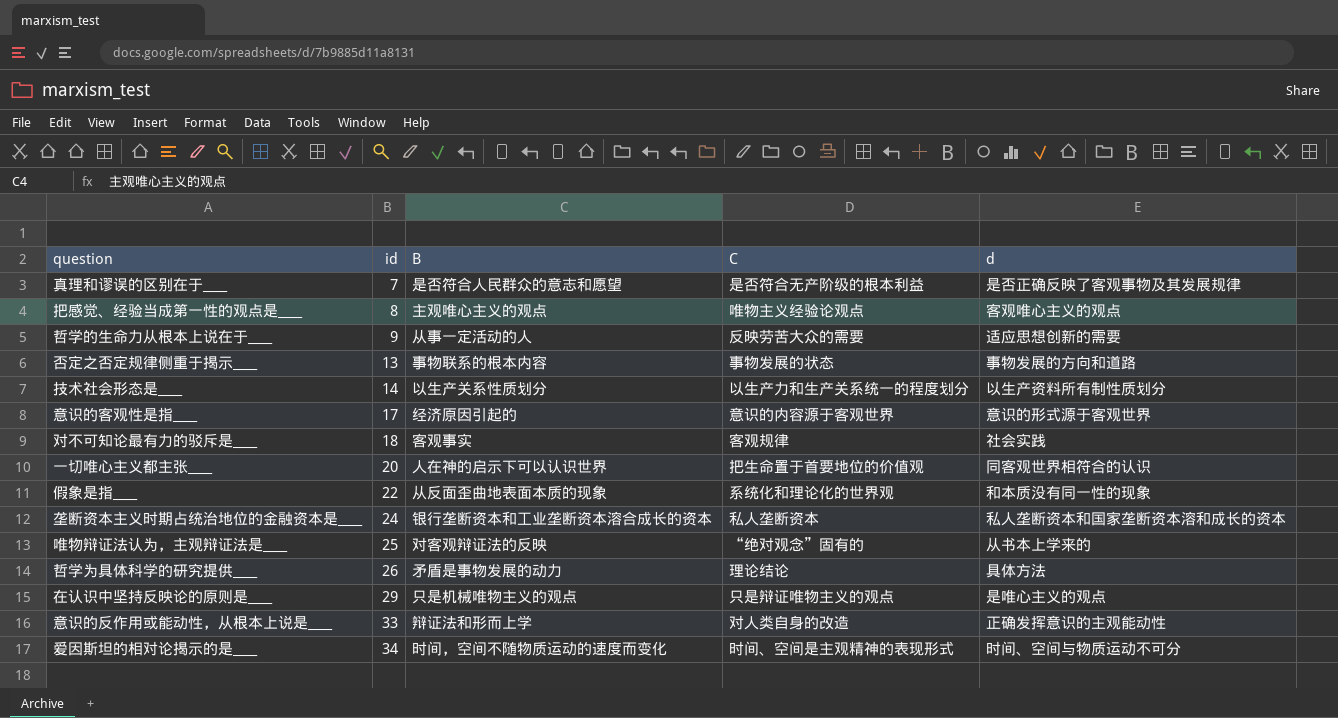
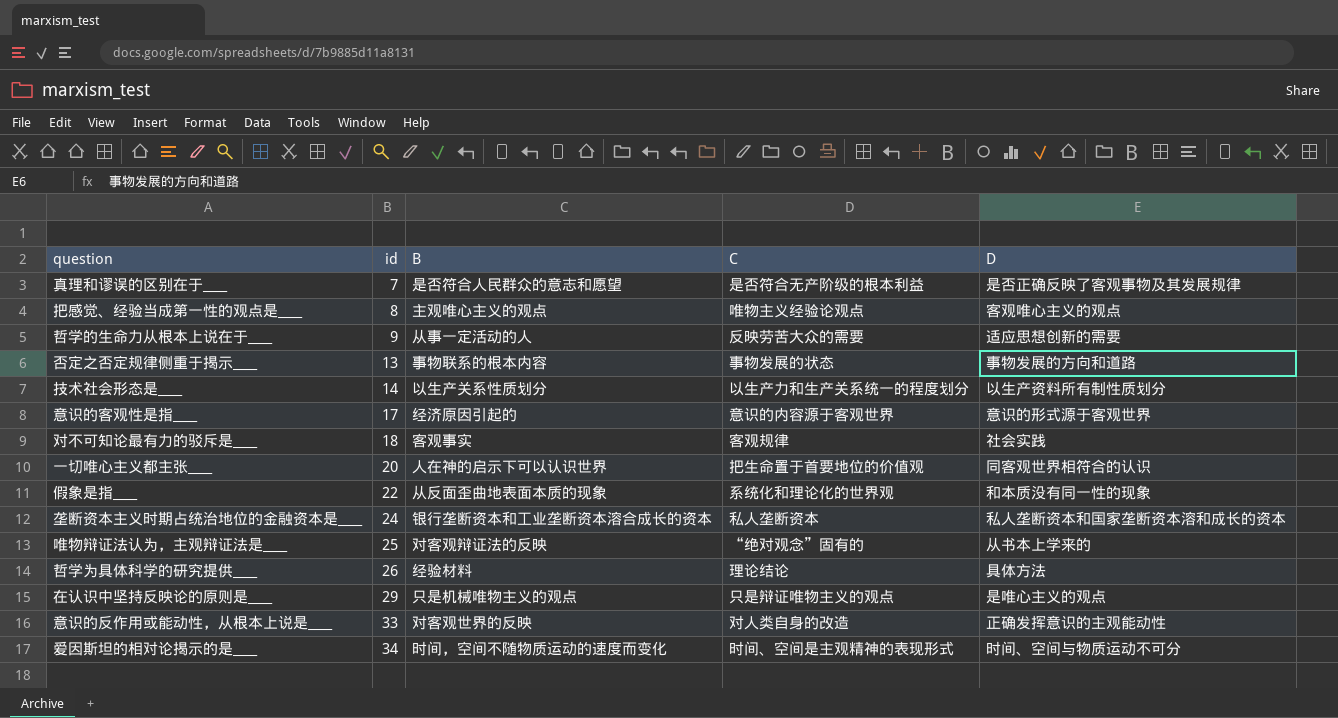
column name: d -> D
哲学为具体科学的研究提供____ | B: 矛盾是事物发展的动力 -> 经验材料
意识的反作用或能动性，从根本上说是____ | B: 辩证法和形而上学 -> 对客观世界的反映

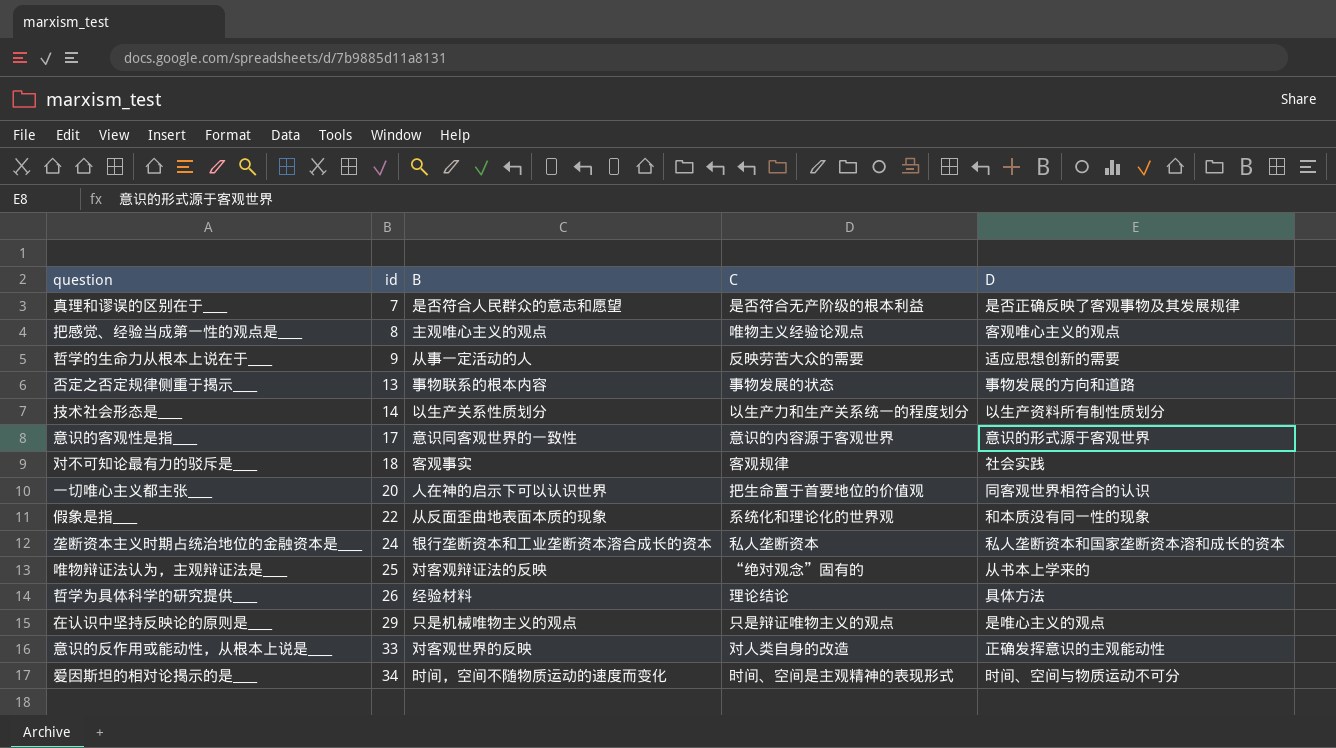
意识的客观性是指____ | B: 经济原因引起的 -> 意识同客观世界的一致性

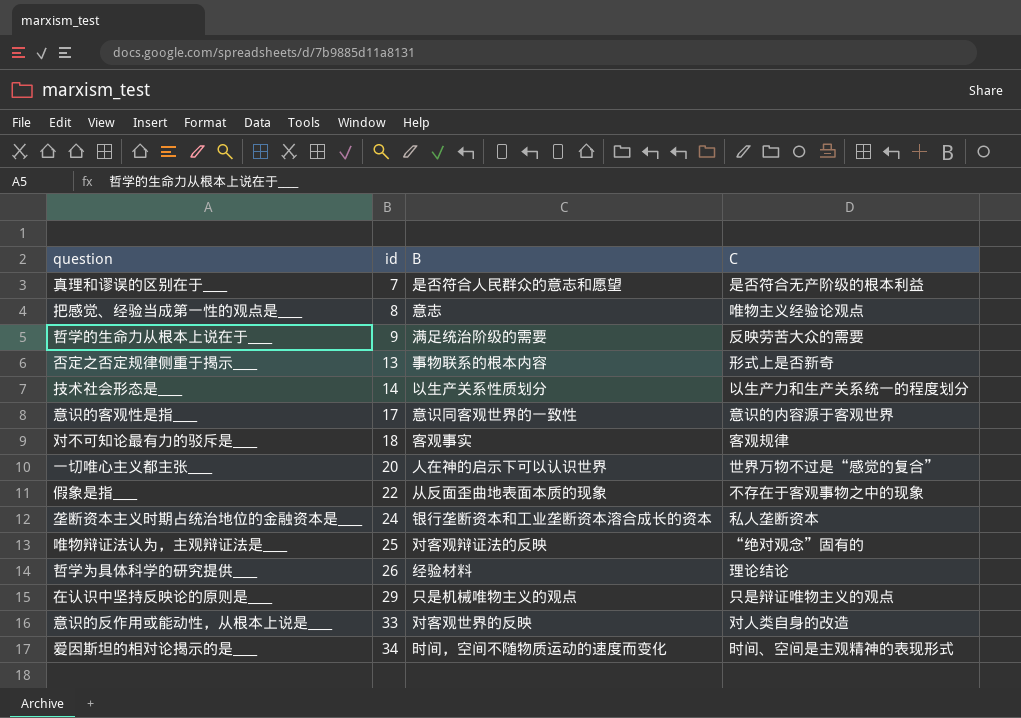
column D | position: 5 -> none
把感觉、经验当成第一性的观点是____ | B: 主观唯心主义的观点 -> 意志
哲学的生命力从根本上说在于____ | B: 从事一定活动的人 -> 满足统治阶级的需要
否定之否定规律侧重于揭示____ | C: 事物发展的状态 -> 形式上是否新奇
一切唯心主义都主张____ | C: 把生命置于首要地位的价值观 -> 世界万物不过是“感觉的复合”
假象是指____ | C: 系统化和理论化的世界观 -> 不存在于客观事物之中的现象

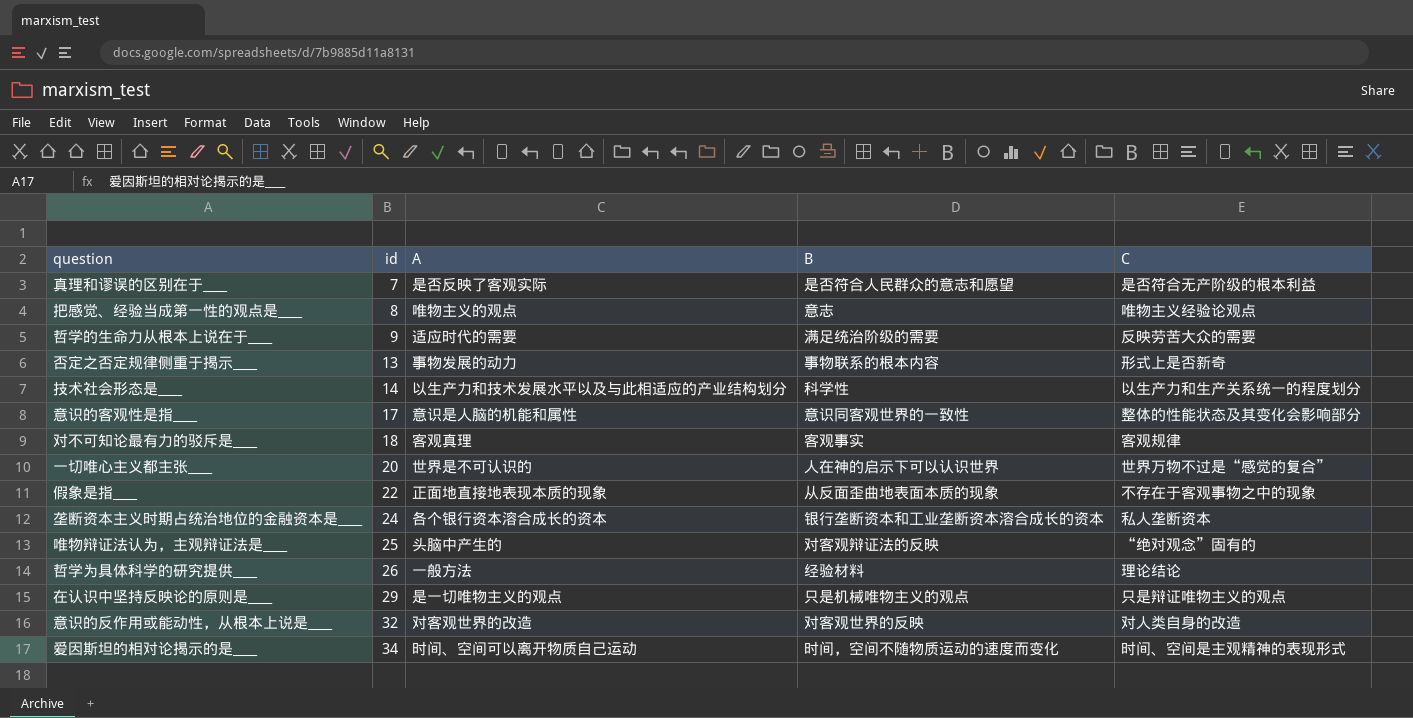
column A | position: none -> 3
技术社会形态是____ | B: 以生产关系性质划分 -> 科学性
意识的客观性是指____ | C: 意识的内容源于客观世界 -> 整体的性能状态及其变化会影响部分
意识的反作用或能动性，从根本上说是____ | id: 33 -> 32

